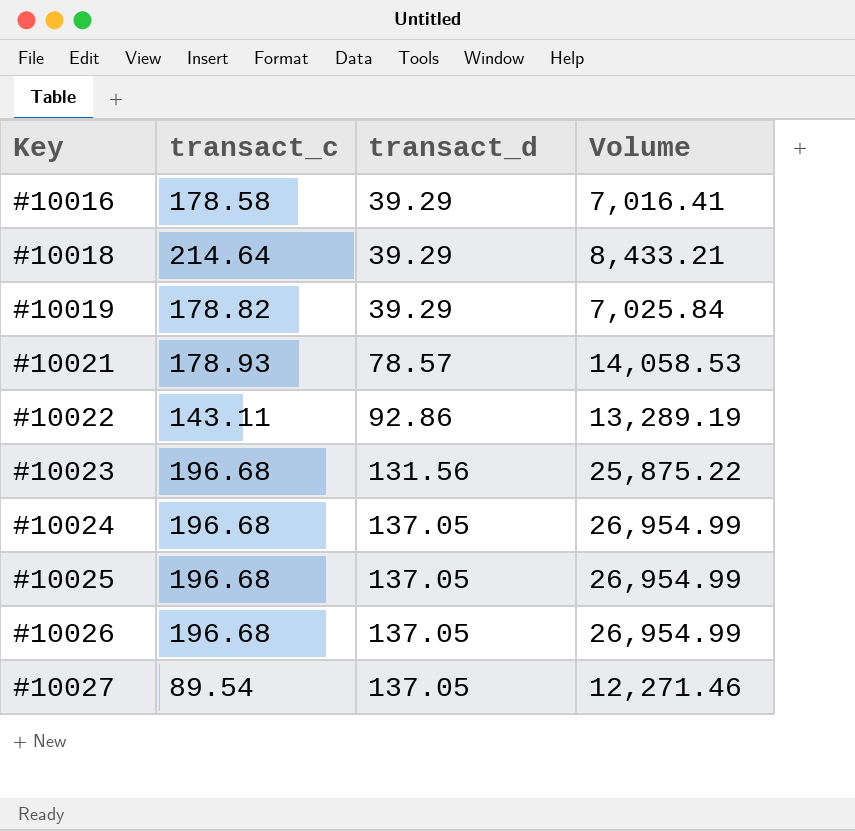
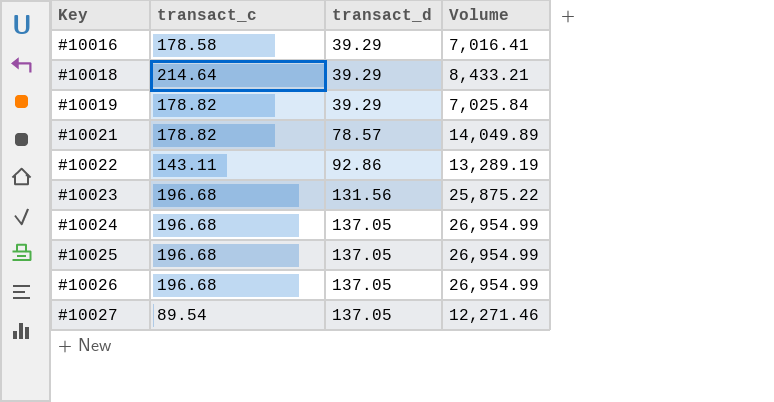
#10021 | transact_c: 178.93 -> 178.82
#10021 | Volume: 14,058.53 -> 14,049.89

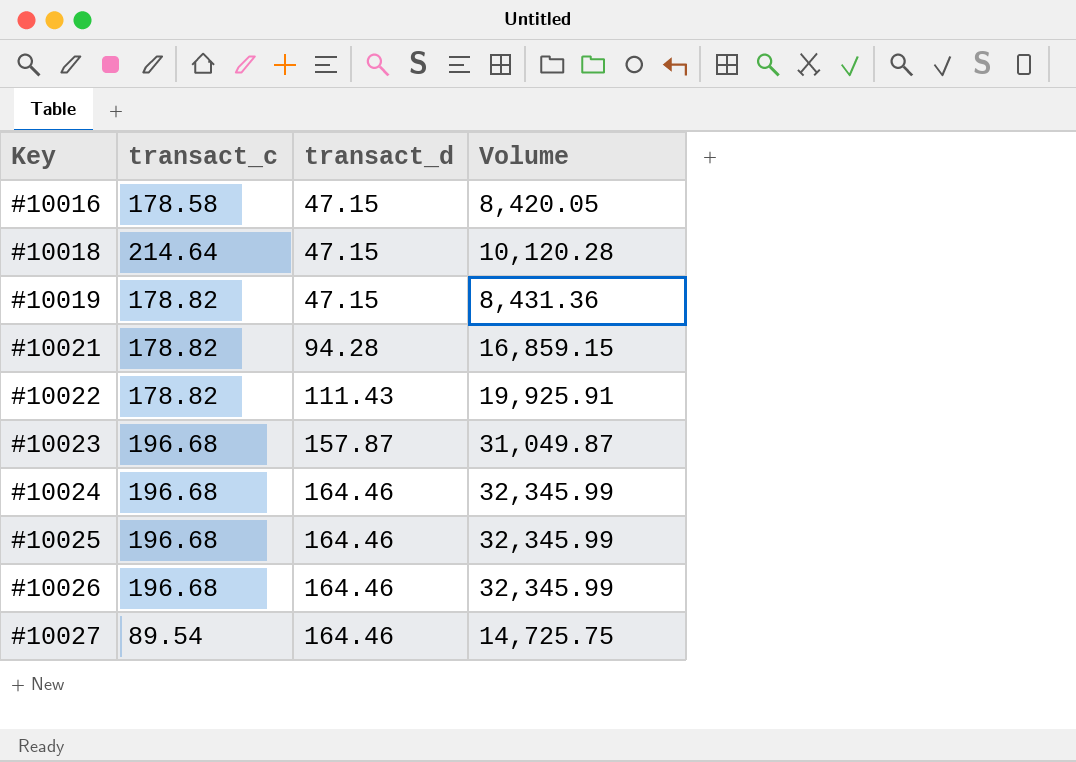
#10016 | transact_d: 39.29 -> 47.15
#10016 | Volume: 7,016.41 -> 8,420.05
#10018 | transact_d: 39.29 -> 47.15
#10018 | Volume: 8,433.21 -> 10,120.28
#10019 | transact_d: 39.29 -> 47.15
#10019 | Volume: 7,025.84 -> 8,431.36
#10021 | transact_d: 78.57 -> 94.28
#10021 | Volume: 14,049.89 -> 16,859.15
#10022 | transact_c: 143.11 -> 178.82
#10022 | transact_d: 92.86 -> 111.43
#10022 | Volume: 13,289.19 -> 19,925.91
#10023 | transact_d: 131.56 -> 157.87
#10023 | Volume: 25,875.22 -> 31,049.87
#10024 | transact_d: 137.05 -> 164.46
#10024 | Volume: 26,954.99 -> 32,345.99
#10025 | transact_d: 137.05 -> 164.46
#10025 | Volume: 26,954.99 -> 32,345.99
#10026 | transact_d: 137.05 -> 164.46
#10026 | Volume: 26,954.99 -> 32,345.99
#10027 | transact_d: 137.05 -> 164.46
#10027 | Volume: 12,271.46 -> 14,725.75

